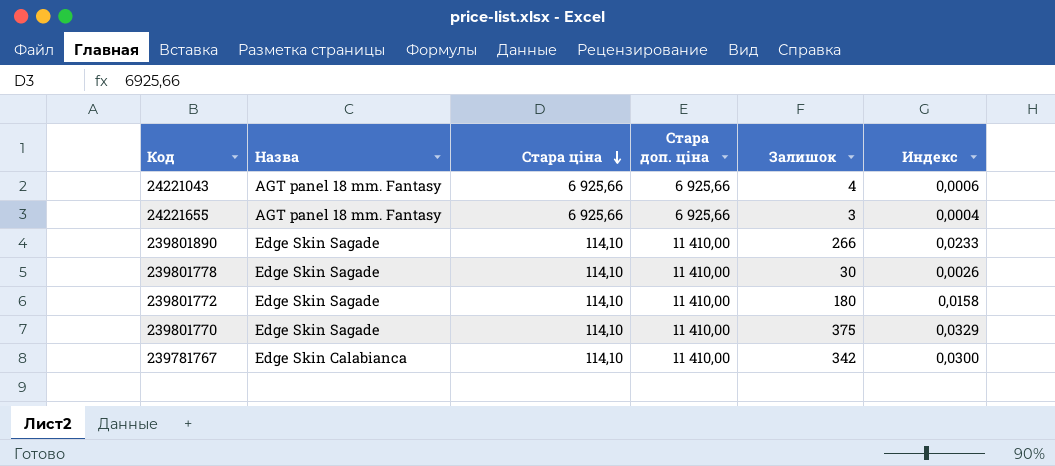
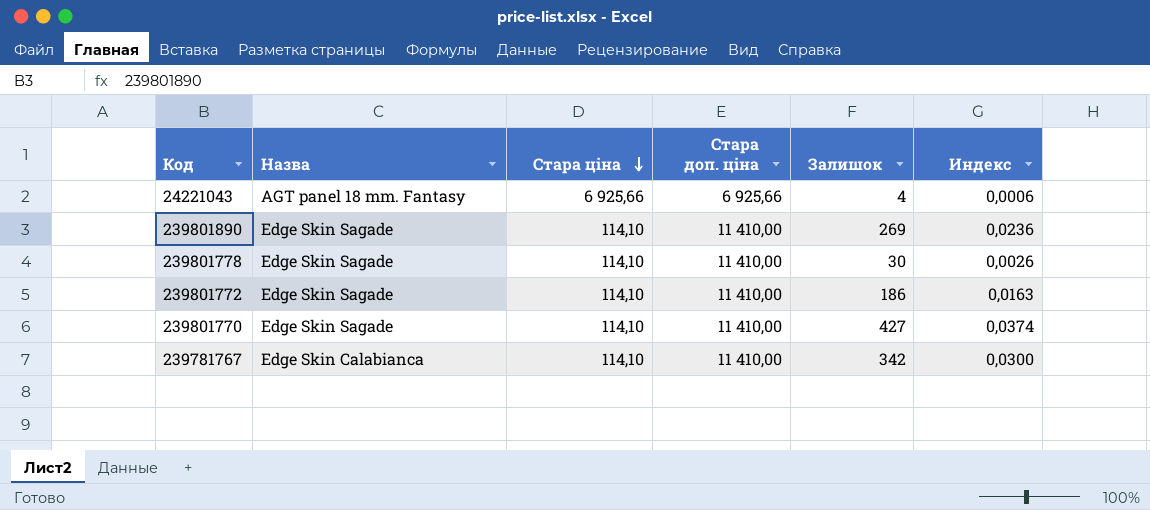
row 24221655: AGT panel 18 mm. Fantasy | 6 925,66 | 6 925,66 | 3 | 0,0004 -> none
239801890 | Залишок: 266 -> 269
239801890 | Индекс: 0,0233 -> 0,0236
239801772 | Залишок: 180 -> 186
239801772 | Индекс: 0,0158 -> 0,0163
239801770 | Залишок: 375 -> 427
239801770 | Индекс: 0,0329 -> 0,0374

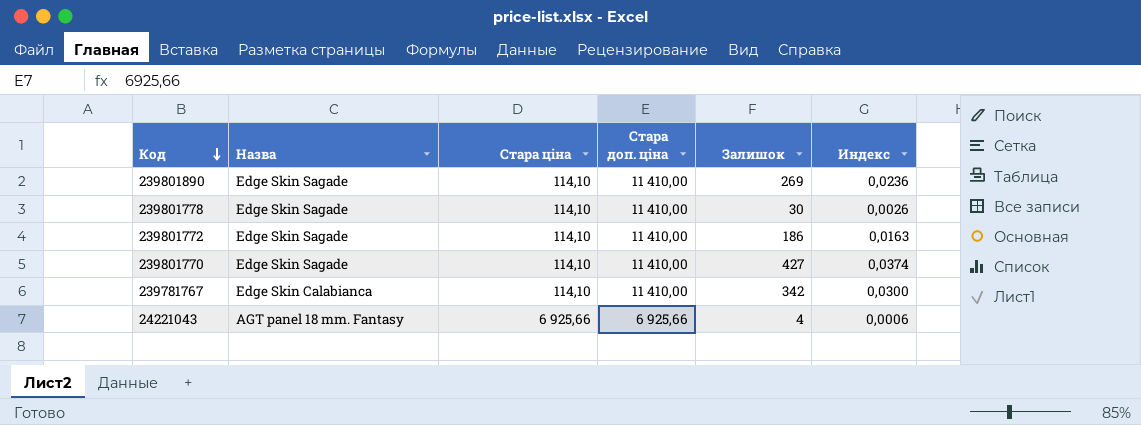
row order: Стара ціна descending -> Код descending

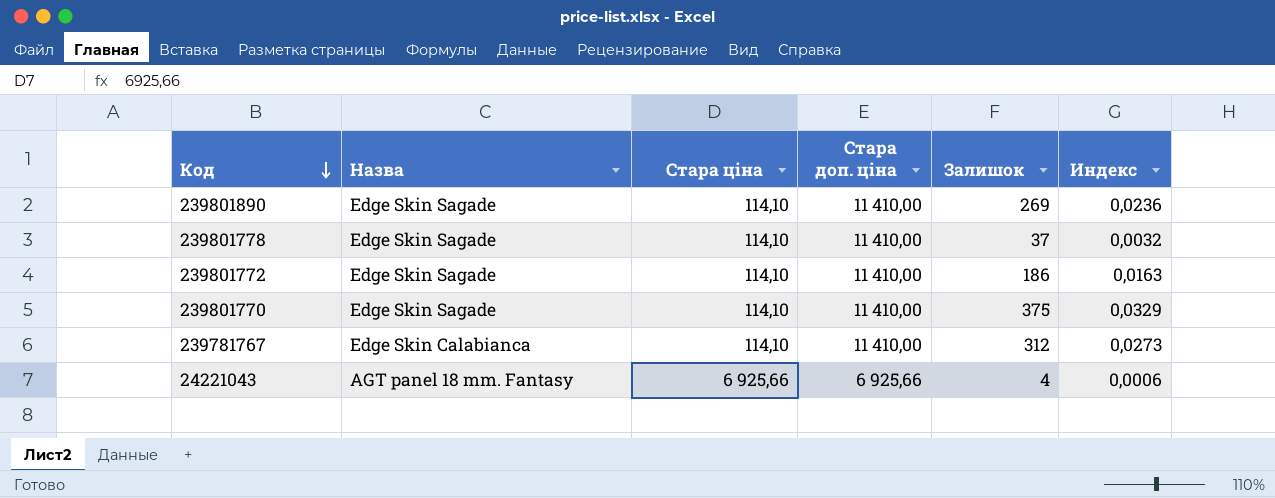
239801778 | Залишок: 30 -> 37
239801778 | Индекс: 0,0026 -> 0,0032
239801770 | Залишок: 427 -> 375
239801770 | Индекс: 0,0374 -> 0,0329
239781767 | Залишок: 342 -> 312
239781767 | Индекс: 0,0300 -> 0,0273

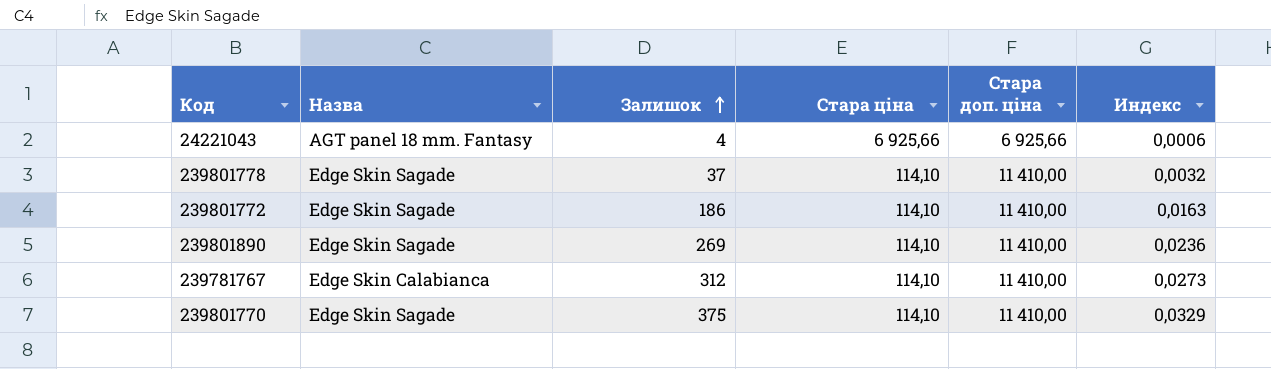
row order: Код descending -> Залишок ascending
column Залишок | position: 5 -> 3

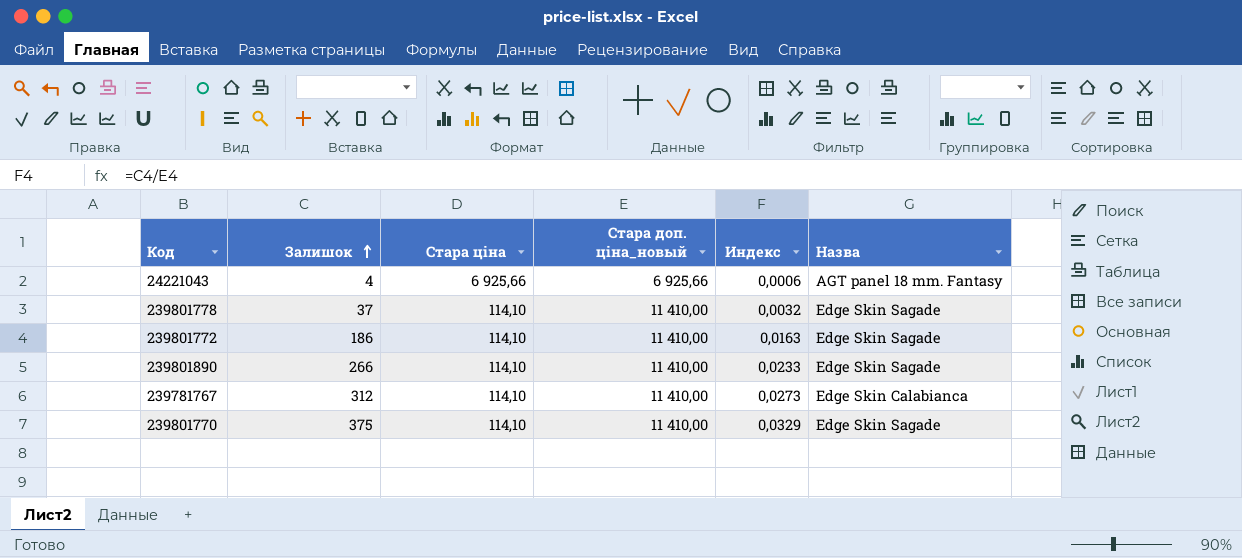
column name: Стара доп. ціна -> Стара доп. ціна_новый
column Назва | position: 2 -> 6
239801890 | Залишок: 269 -> 266
239801890 | Индекс: 0,0236 -> 0,0233

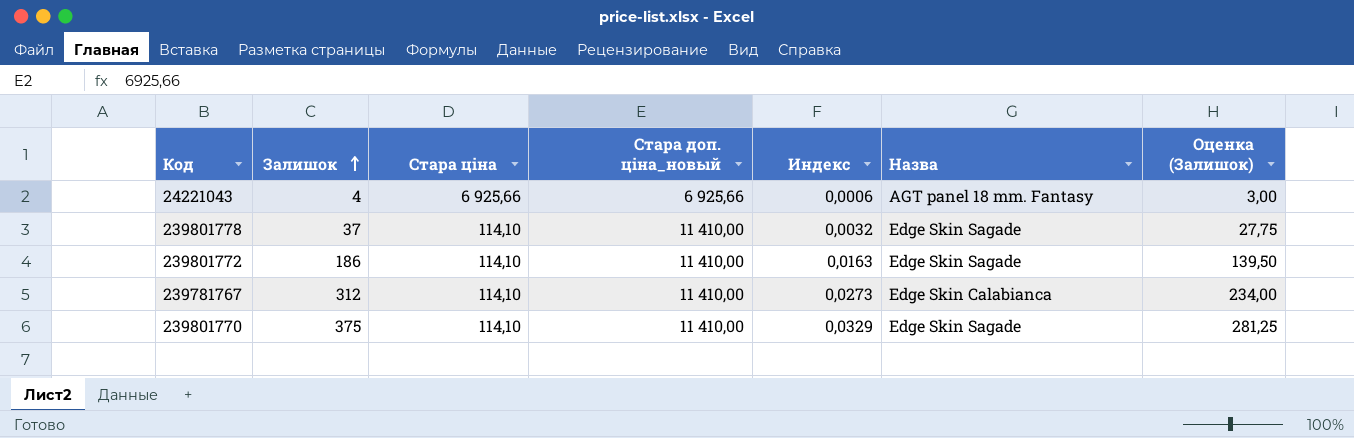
column Оценка (Залишок) | formula: none -> [Залишок] * 0,75
row 239801890: 266 | 114,10 | 11 410,00 | 0,0233 | Edge Skin Sagade -> none

